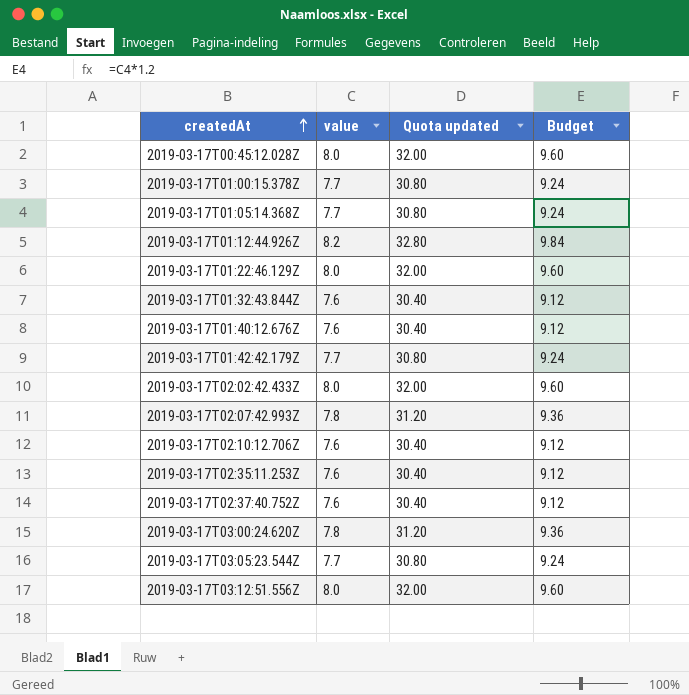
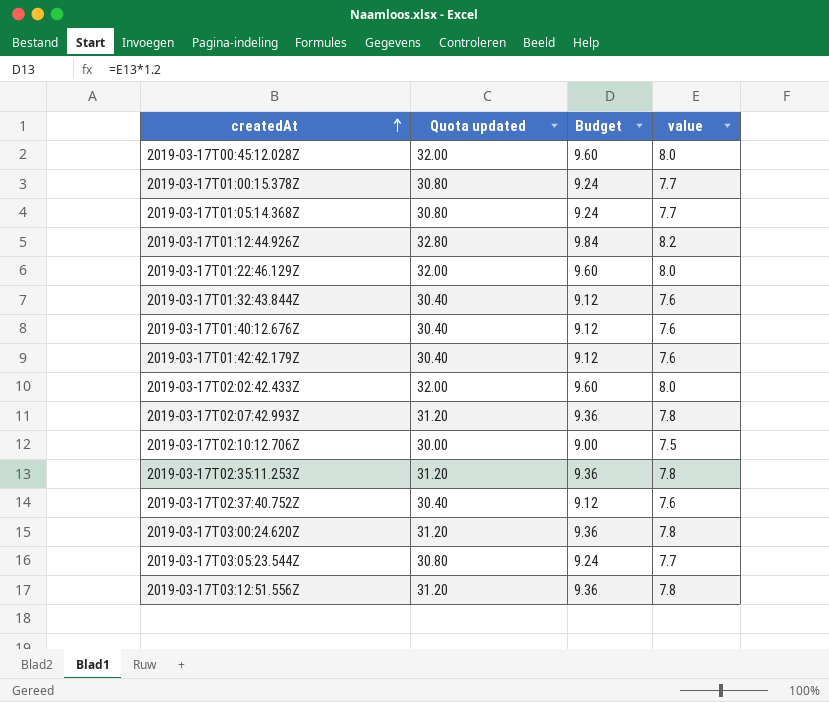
column value | position: 2 -> 4
2019-03-17T01:42:42.179Z | Quota updated: 30.80 -> 30.40
2019-03-17T01:42:42.179Z | Budget: 9.24 -> 9.12
2019-03-17T01:42:42.179Z | value: 7.7 -> 7.6
2019-03-17T02:10:12.706Z | Quota updated: 30.40 -> 30.00
2019-03-17T02:10:12.706Z | Budget: 9.12 -> 9.00
2019-03-17T02:10:12.706Z | value: 7.6 -> 7.5
2019-03-17T02:35:11.253Z | Quota updated: 30.40 -> 31.20
2019-03-17T02:35:11.253Z | Budget: 9.12 -> 9.36
2019-03-17T02:35:11.253Z | value: 7.6 -> 7.8
2019-03-17T03:12:51.556Z | Quota updated: 32.00 -> 31.20
2019-03-17T03:12:51.556Z | Budget: 9.60 -> 9.36
2019-03-17T03:12:51.556Z | value: 8.0 -> 7.8

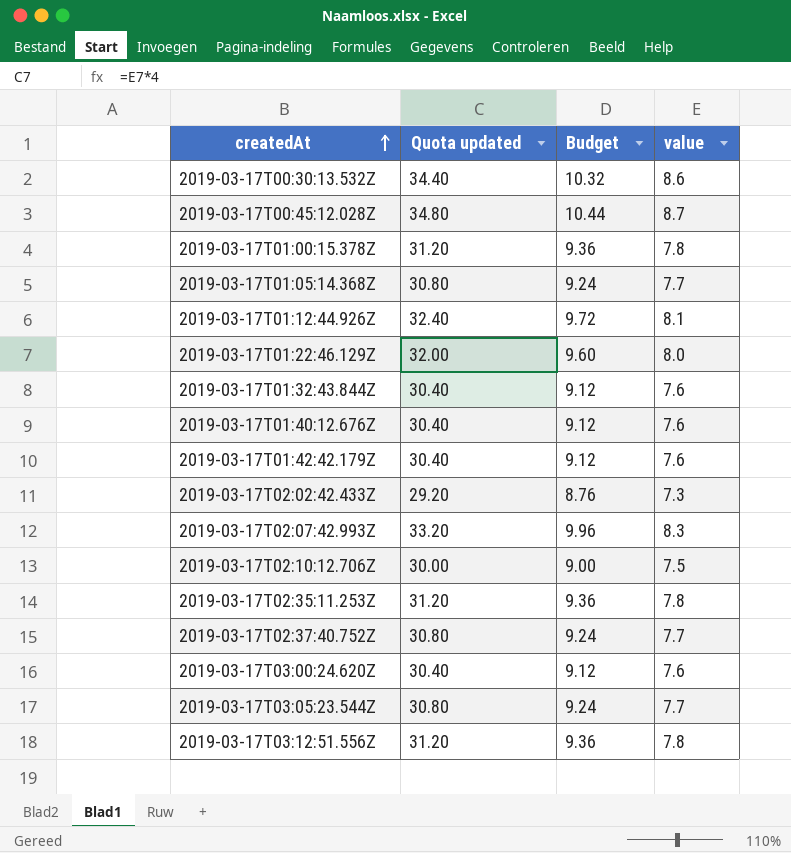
row 2019-03-17T00:30:13.532Z: none -> 34.40 | 10.32 | 8.6
2019-03-17T00:45:12.028Z | Quota updated: 32.00 -> 34.80
2019-03-17T00:45:12.028Z | Budget: 9.60 -> 10.44
2019-03-17T00:45:12.028Z | value: 8.0 -> 8.7
2019-03-17T01:00:15.378Z | Quota updated: 30.80 -> 31.20
2019-03-17T01:00:15.378Z | Budget: 9.24 -> 9.36
2019-03-17T01:00:15.378Z | value: 7.7 -> 7.8
2019-03-17T01:12:44.926Z | Quota updated: 32.80 -> 32.40
2019-03-17T01:12:44.926Z | Budget: 9.84 -> 9.72
2019-03-17T01:12:44.926Z | value: 8.2 -> 8.1
2019-03-17T02:02:42.433Z | Quota updated: 32.00 -> 29.20
2019-03-17T02:02:42.433Z | Budget: 9.60 -> 8.76
2019-03-17T02:02:42.433Z | value: 8.0 -> 7.3
2019-03-17T02:07:42.993Z | Quota updated: 31.20 -> 33.20
2019-03-17T02:07:42.993Z | Budget: 9.36 -> 9.96
2019-03-17T02:07:42.993Z | value: 7.8 -> 8.3
2019-03-17T02:37:40.752Z | Quota updated: 30.40 -> 30.80
2019-03-17T02:37:40.752Z | Budget: 9.12 -> 9.24
2019-03-17T02:37:40.752Z | value: 7.6 -> 7.7
2019-03-17T03:00:24.620Z | Quota updated: 31.20 -> 30.40
2019-03-17T03:00:24.620Z | Budget: 9.36 -> 9.12
2019-03-17T03:00:24.620Z | value: 7.8 -> 7.6

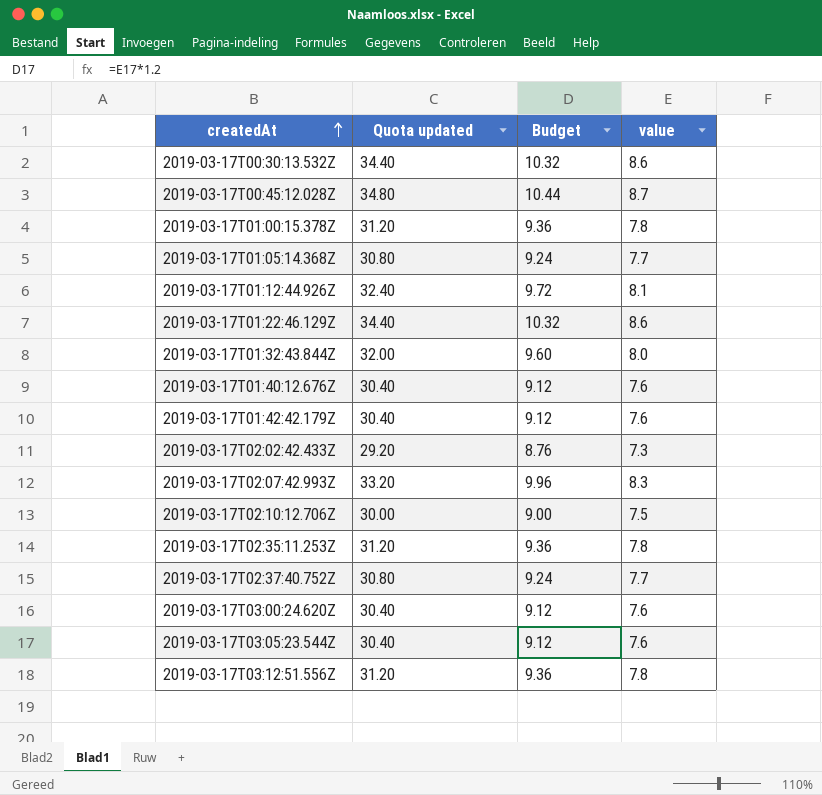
2019-03-17T01:22:46.129Z | Quota updated: 32.00 -> 34.40
2019-03-17T01:22:46.129Z | Budget: 9.60 -> 10.32
2019-03-17T01:22:46.129Z | value: 8.0 -> 8.6
2019-03-17T01:32:43.844Z | Quota updated: 30.40 -> 32.00
2019-03-17T01:32:43.844Z | Budget: 9.12 -> 9.60
2019-03-17T01:32:43.844Z | value: 7.6 -> 8.0
2019-03-17T03:05:23.544Z | Quota updated: 30.80 -> 30.40
2019-03-17T03:05:23.544Z | Budget: 9.24 -> 9.12
2019-03-17T03:05:23.544Z | value: 7.7 -> 7.6

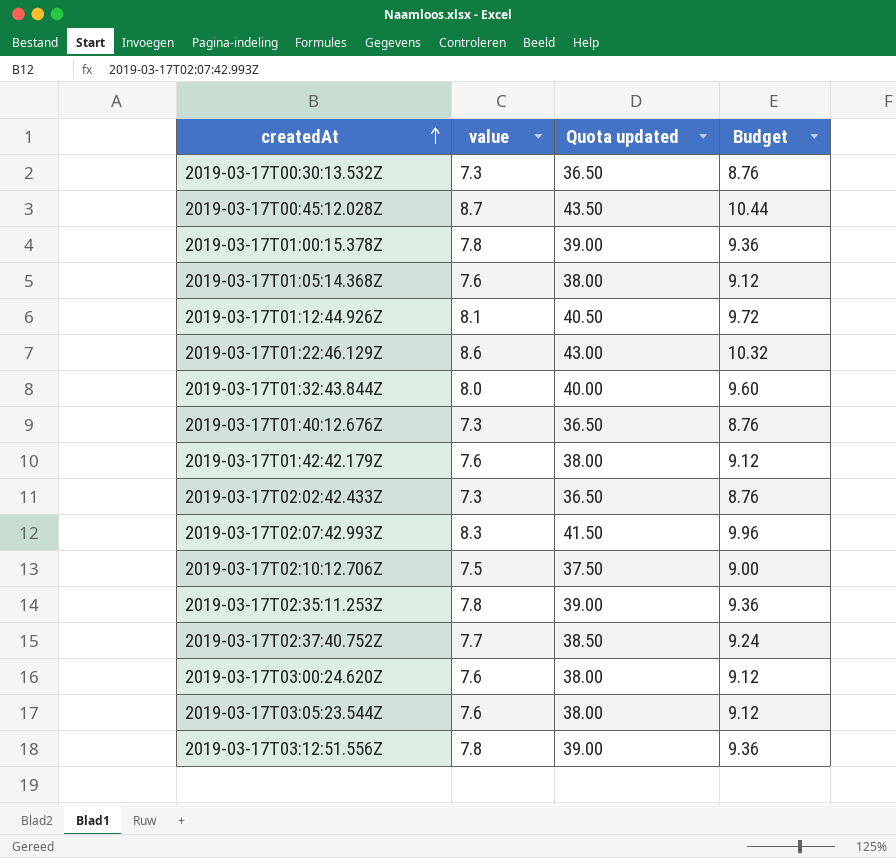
column value | position: 4 -> 2
column Quota updated | formula: [value] * 4 -> [value] * 5
2019-03-17T00:30:13.532Z | value: 8.6 -> 7.3
2019-03-17T00:30:13.532Z | Budget: 10.32 -> 8.76
2019-03-17T01:05:14.368Z | value: 7.7 -> 7.6
2019-03-17T01:05:14.368Z | Budget: 9.24 -> 9.12
2019-03-17T01:40:12.676Z | value: 7.6 -> 7.3
2019-03-17T01:40:12.676Z | Budget: 9.12 -> 8.76

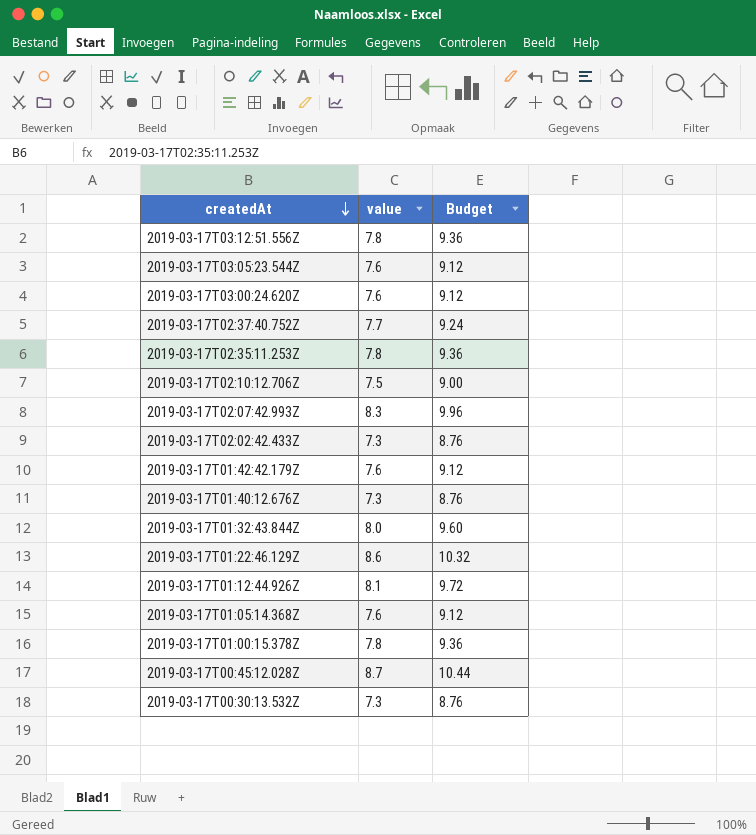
row order: createdAt ascending -> createdAt descending
column Quota updated | formula: [value] * 5 -> none

